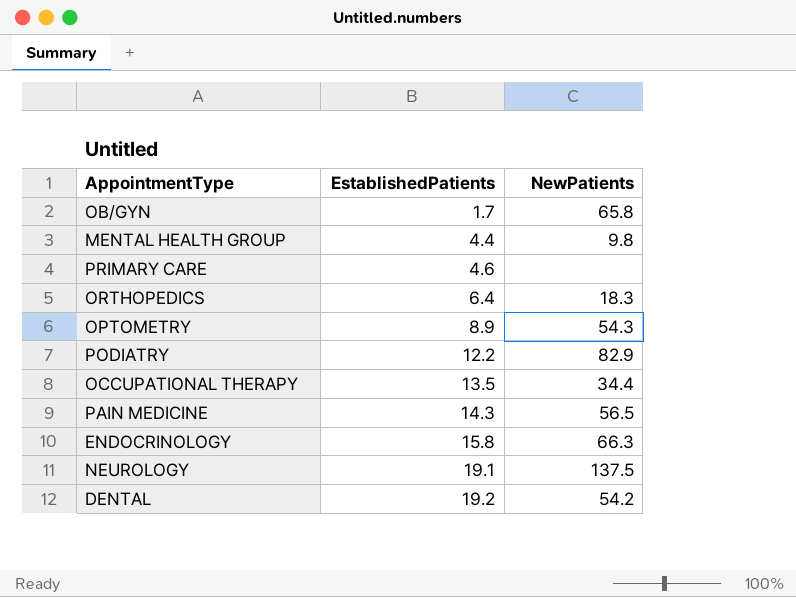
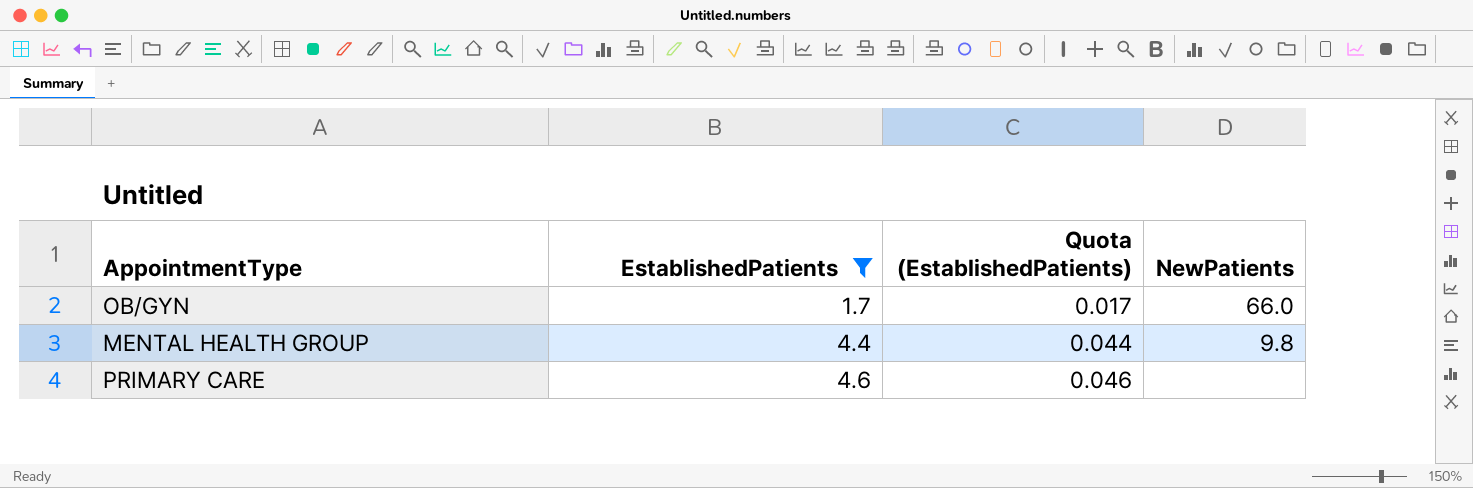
filter: none -> EstablishedPatients <= 4.6
column Quota (EstablishedPatients) | formula: none -> [EstablishedPatients] * 0.01
OB/GYN | NewPatients: 65.8 -> 66.0

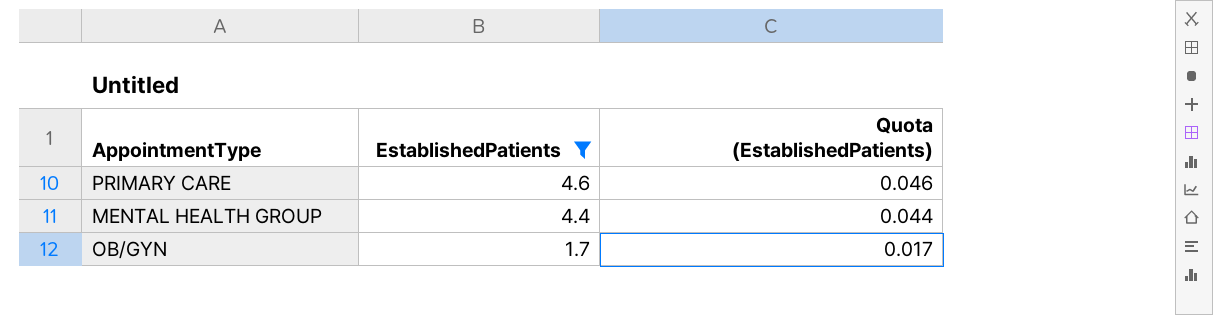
row order: EstablishedPatients ascending -> EstablishedPatients descending
column NewPatients | position: 4 -> none

